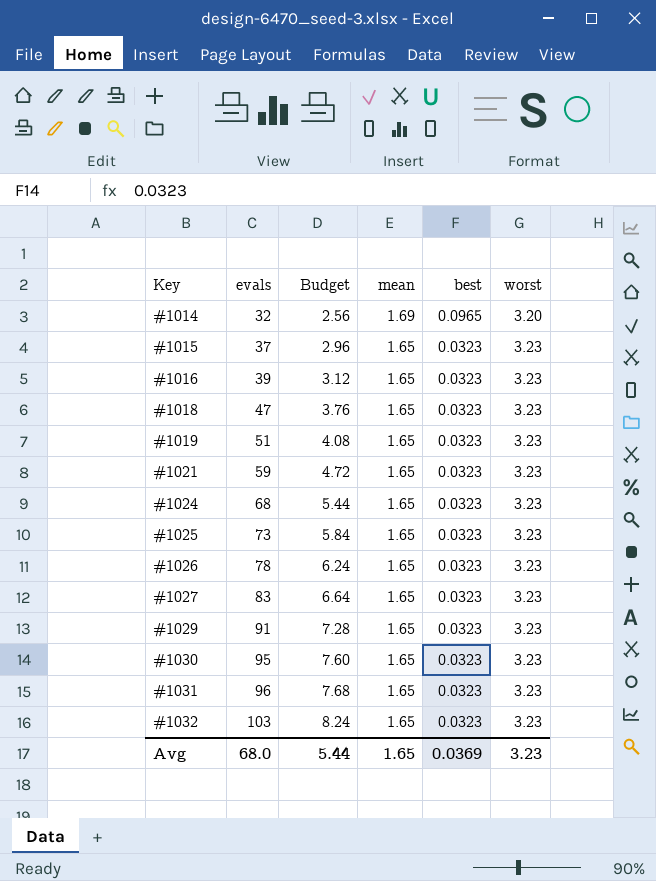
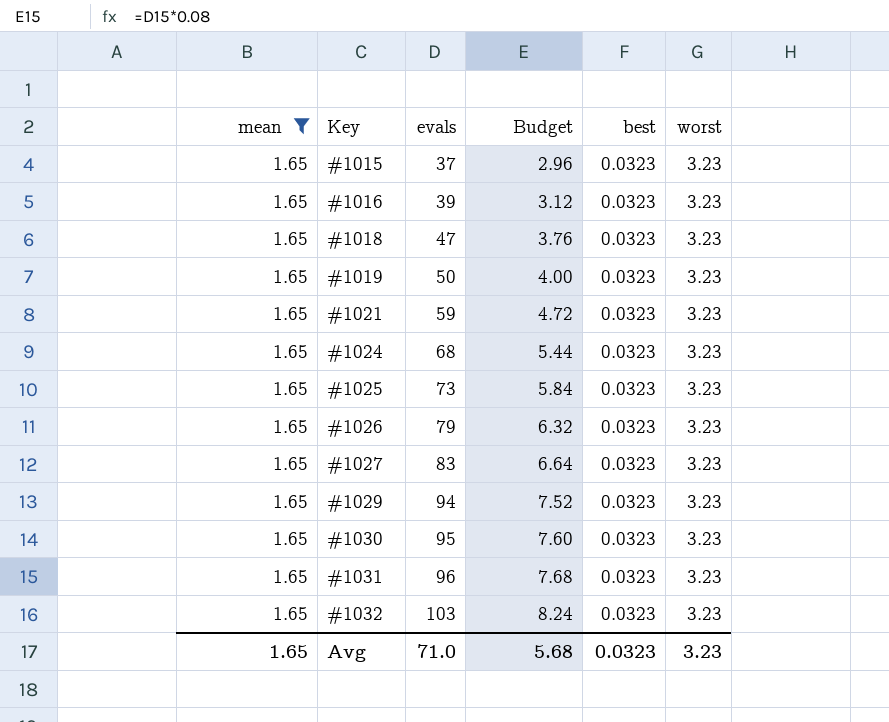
filter: none -> mean = 1.65
column mean | position: 4 -> 1
#1019 | evals: 51 -> 50
#1019 | Budget: 4.08 -> 4.00
#1026 | evals: 78 -> 79
#1026 | Budget: 6.24 -> 6.32
#1029 | evals: 91 -> 94
#1029 | Budget: 7.28 -> 7.52
Avg | evals: 68.0 -> 71.0
Avg | Budget: 5.44 -> 5.68
Avg | best: 0.0369 -> 0.0323

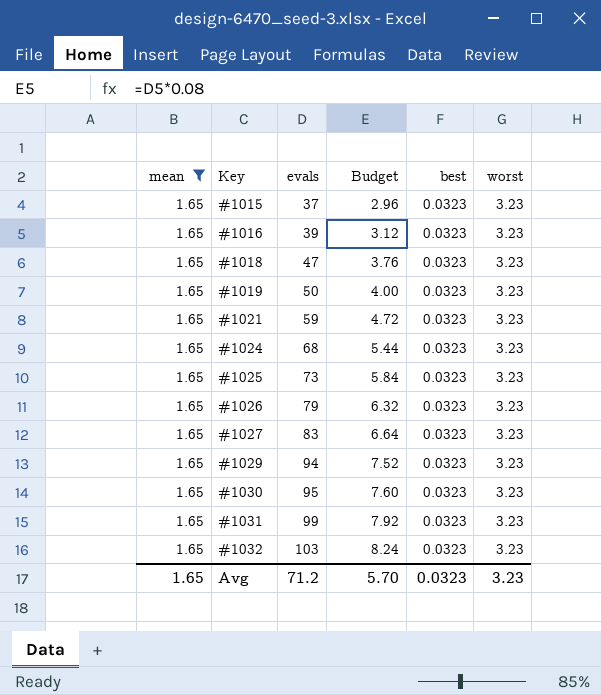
#1031 | evals: 96 -> 99
#1031 | Budget: 7.68 -> 7.92
Avg | evals: 71.0 -> 71.2
Avg | Budget: 5.68 -> 5.70

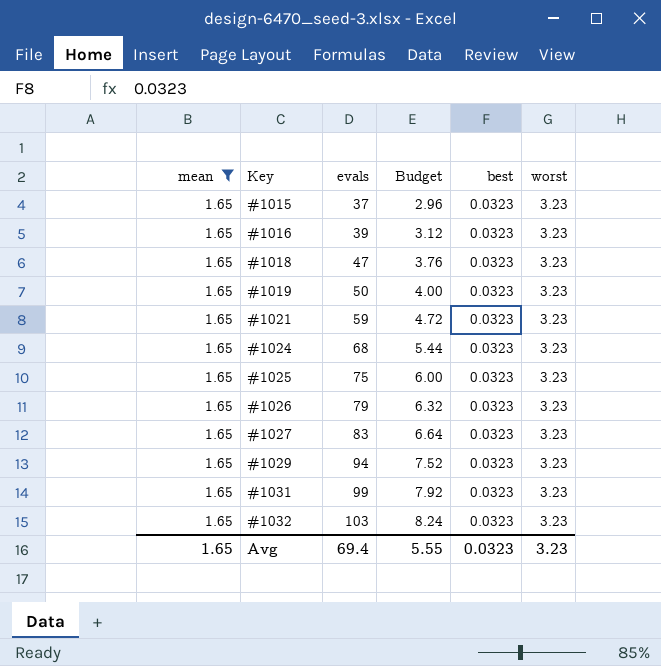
row #1030: 1.65 | 95 | 7.60 | 0.0323 | 3.23 -> none
#1025 | evals: 73 -> 75
#1025 | Budget: 5.84 -> 6.00
Avg | evals: 71.2 -> 69.4
Avg | Budget: 5.70 -> 5.55

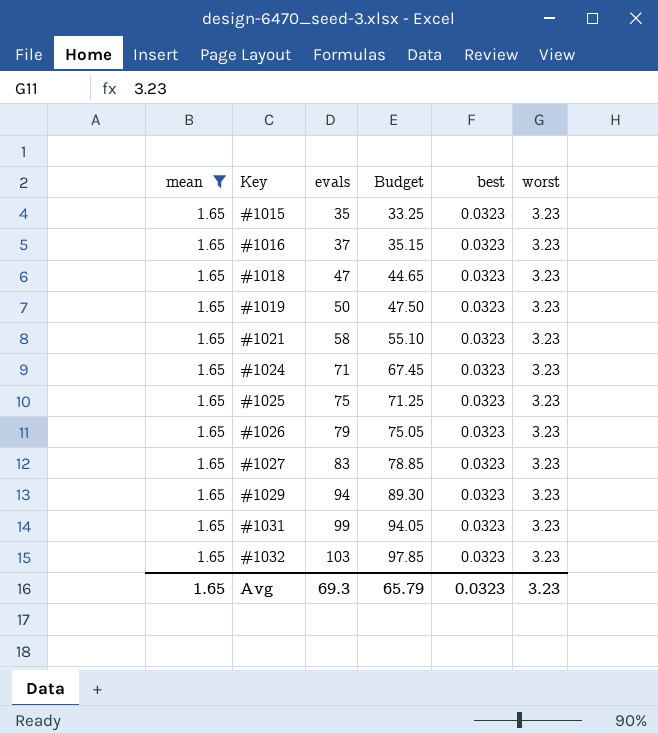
column Budget | formula: [evals] * 0.08 -> [evals] * 0.95
#1015 | evals: 37 -> 35
#1016 | evals: 39 -> 37
#1021 | evals: 59 -> 58
#1024 | evals: 68 -> 71
Avg | evals: 69.4 -> 69.3
Avg | Budget: 5.55 -> 65.79

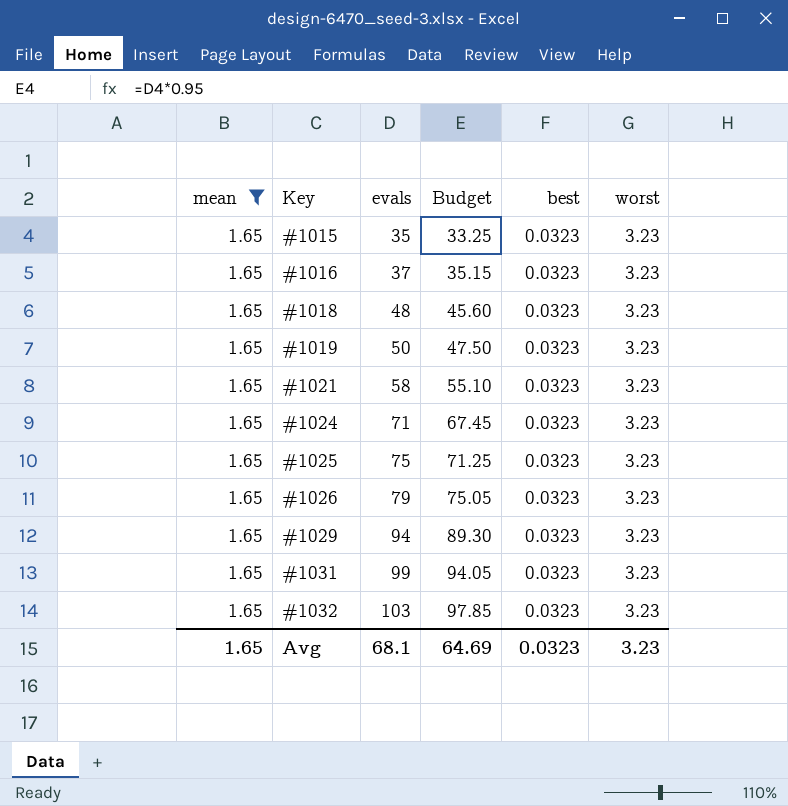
row #1027: 1.65 | 83 | 78.85 | 0.0323 | 3.23 -> none
#1018 | evals: 47 -> 48
#1018 | Budget: 44.65 -> 45.60
Avg | evals: 69.3 -> 68.1
Avg | Budget: 65.79 -> 64.69

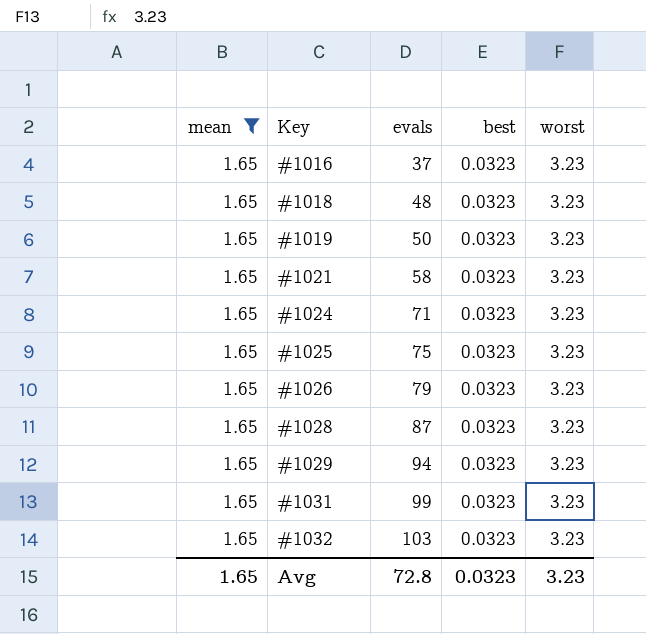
column Budget | formula: [evals] * 0.95 -> none
row #1015: 1.65 | 35 | 33.25 | 0.0323 | 3.23 -> none
row #1028: none -> 1.65 | 87 | 0.0323 | 3.23
Avg | evals: 68.1 -> 72.8

